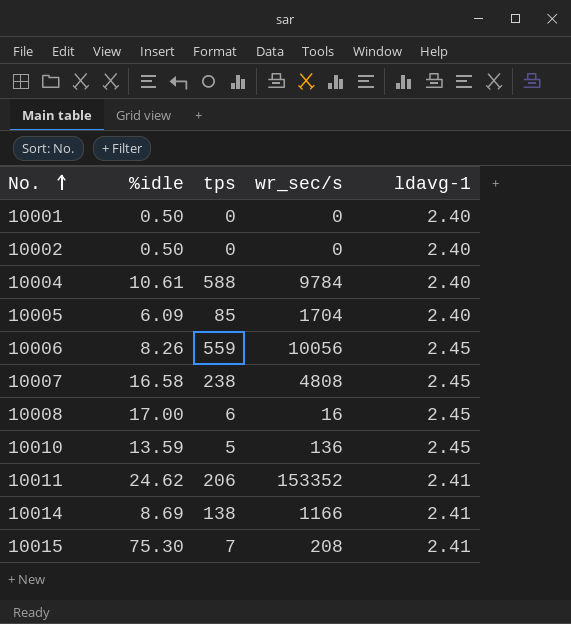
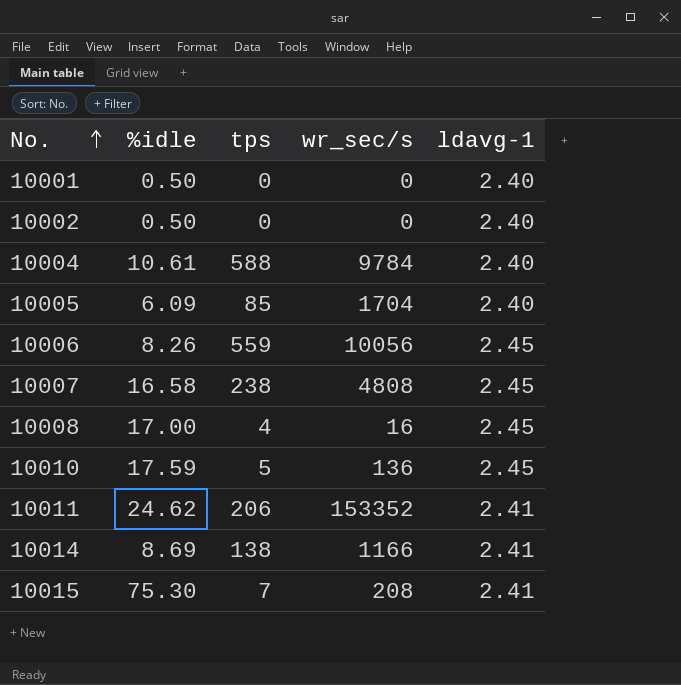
10008 | tps: 6 -> 4
10010 | %idle: 13.59 -> 17.59

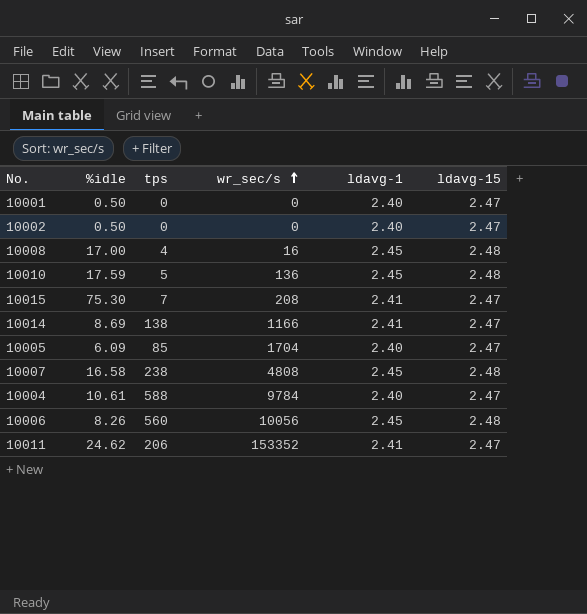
row order: No. ascending -> wr_sec/s ascending
column ldavg-15 | position: none -> 6
10006 | tps: 559 -> 560

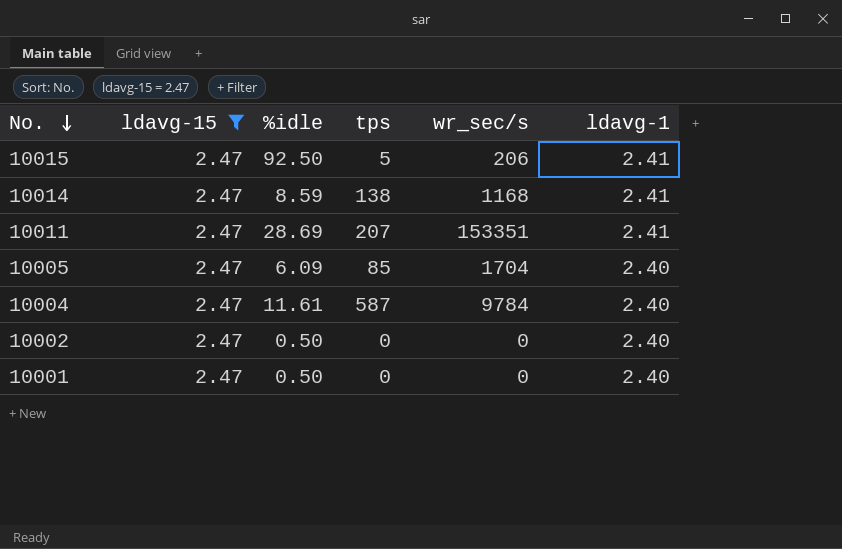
filter: none -> ldavg-15 = 2.47
row order: wr_sec/s ascending -> No. descending
column ldavg-15 | position: 6 -> 2
10015 | %idle: 75.30 -> 92.50
10015 | tps: 7 -> 5
10015 | wr_sec/s: 208 -> 206
10014 | %idle: 8.69 -> 8.59
10014 | wr_sec/s: 1166 -> 1168
10011 | %idle: 24.62 -> 28.69
10011 | tps: 206 -> 207
10011 | wr_sec/s: 153352 -> 153351
10004 | %idle: 10.61 -> 11.61
10004 | tps: 588 -> 587

